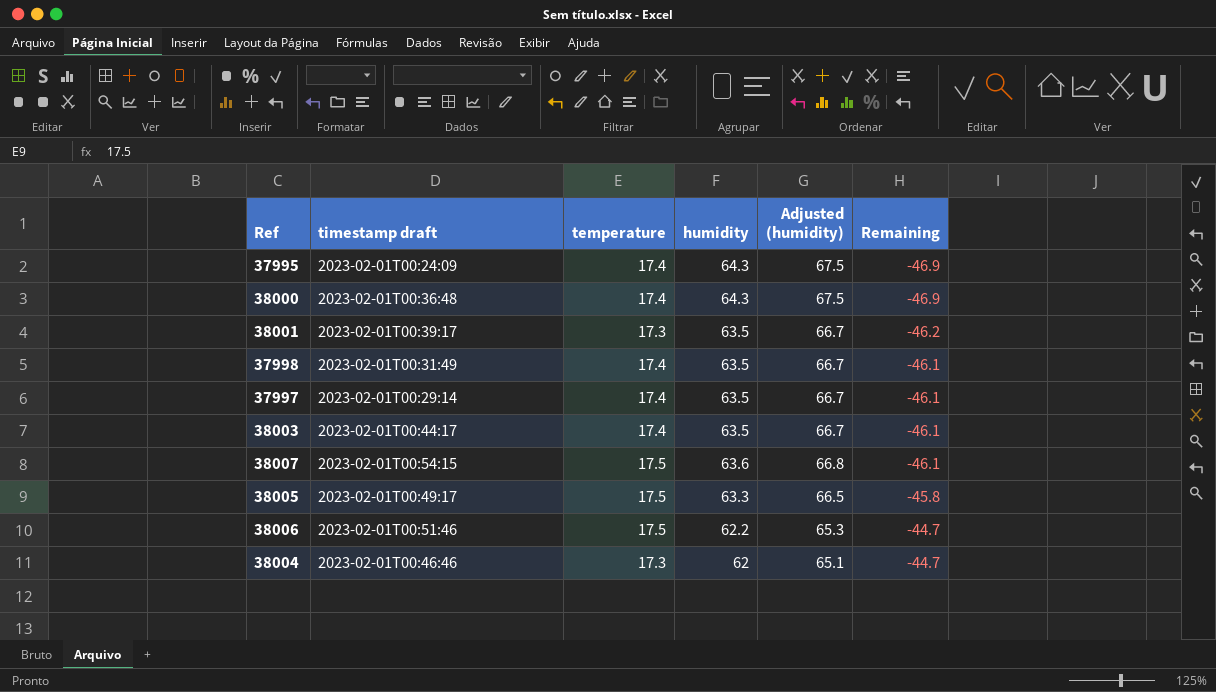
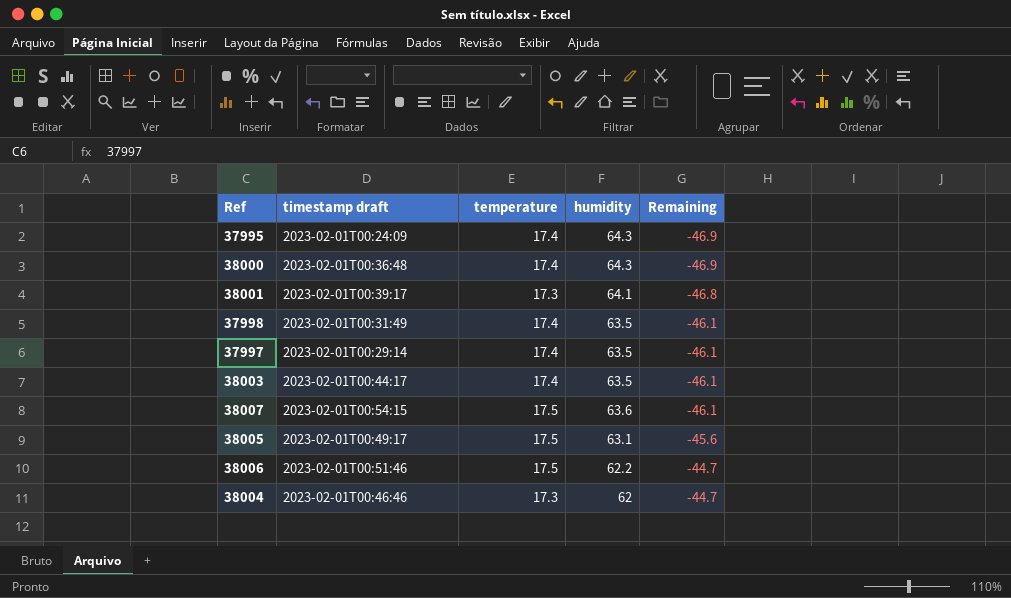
column Adjusted (humidity) | formula: [humidity] * 1.05 -> none
38001 | humidity: 63.5 -> 64.1
38001 | Remaining: -46.2 -> -46.8
38005 | humidity: 63.3 -> 63.1
38005 | Remaining: -45.8 -> -45.6

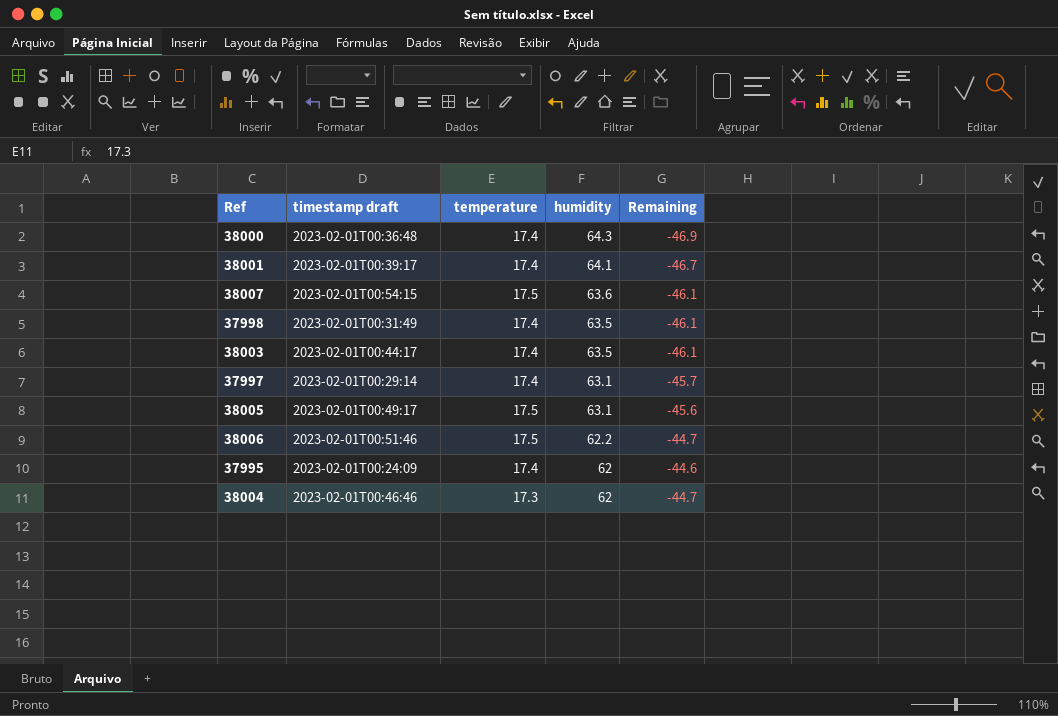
row order: Remaining ascending -> humidity descending
38001 | temperature: 17.3 -> 17.4
38001 | Remaining: -46.8 -> -46.7
37997 | humidity: 63.5 -> 63.1
37997 | Remaining: -46.1 -> -45.7
37995 | humidity: 64.3 -> 62
37995 | Remaining: -46.9 -> -44.6

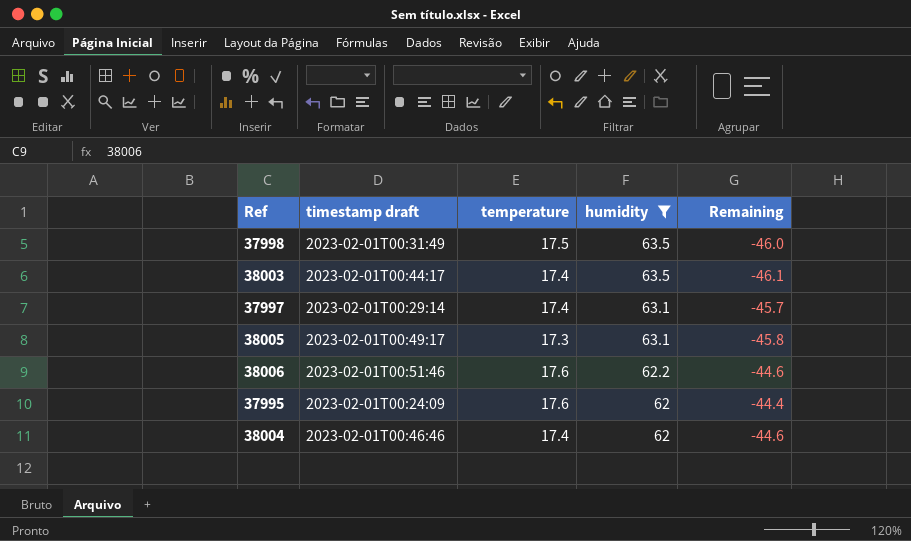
filter: none -> humidity <= 63.5
37998 | temperature: 17.4 -> 17.5
37998 | Remaining: -46.1 -> -46.0
38005 | temperature: 17.5 -> 17.3
38005 | Remaining: -45.6 -> -45.8
38006 | temperature: 17.5 -> 17.6
38006 | Remaining: -44.7 -> -44.6
37995 | temperature: 17.4 -> 17.6
37995 | Remaining: -44.6 -> -44.4
38004 | temperature: 17.3 -> 17.4
38004 | Remaining: -44.7 -> -44.6

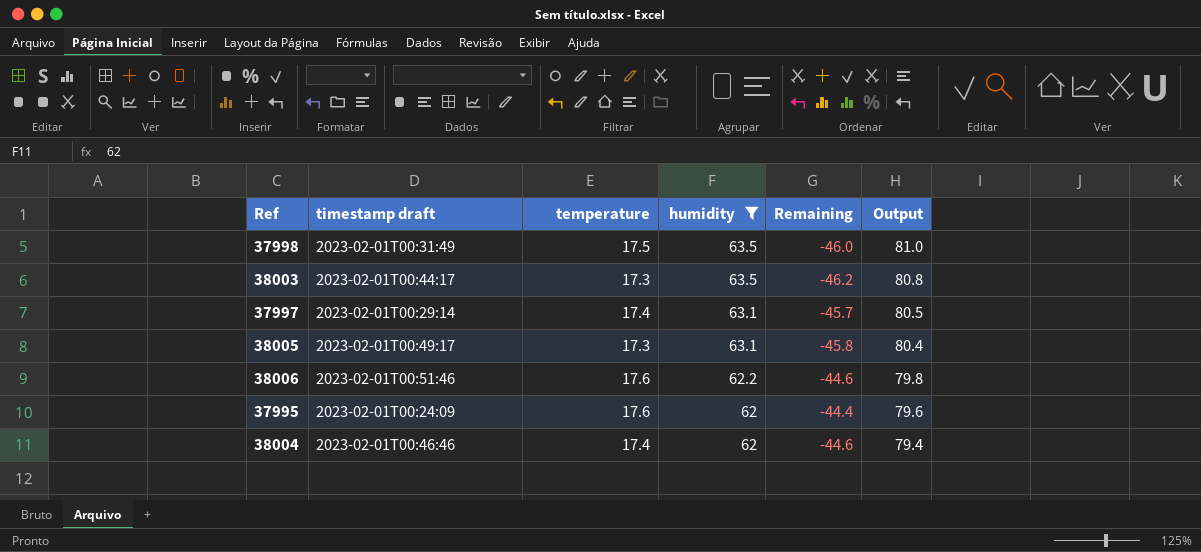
column Output | formula: none -> [temperature] + [humidity]
38003 | temperature: 17.4 -> 17.3
38003 | Remaining: -46.1 -> -46.2

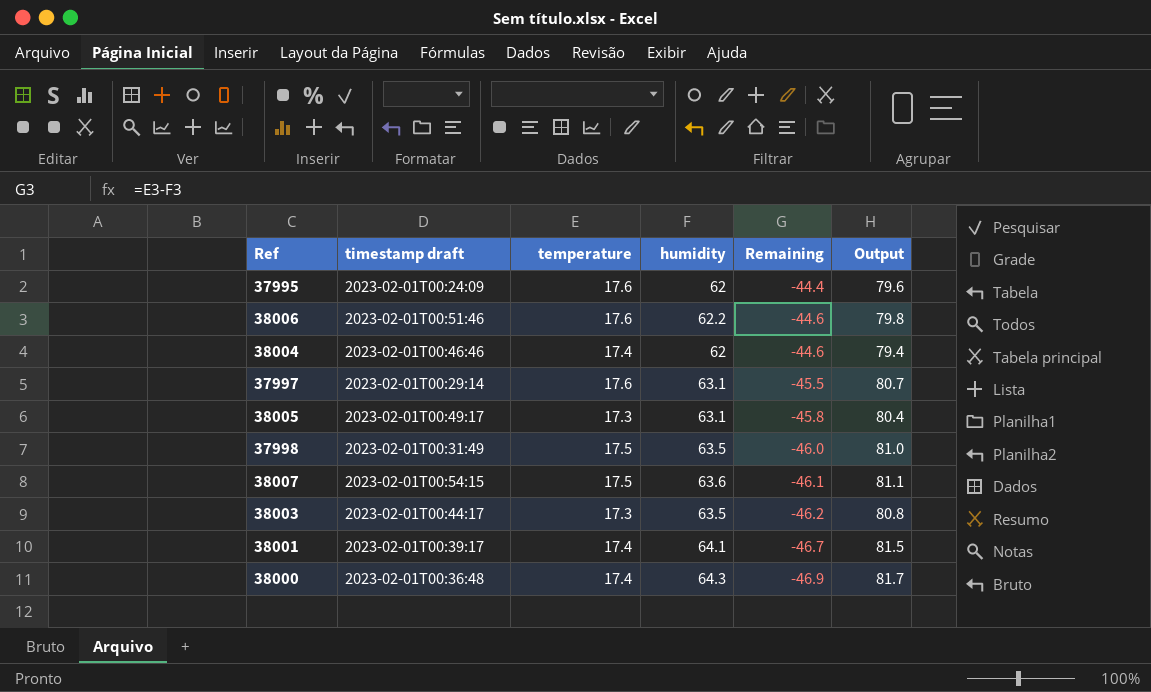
filter: humidity <= 63.5 -> none
row order: humidity descending -> Remaining descending
37997 | temperature: 17.4 -> 17.6
37997 | Remaining: -45.7 -> -45.5
37997 | Output: 80.5 -> 80.7

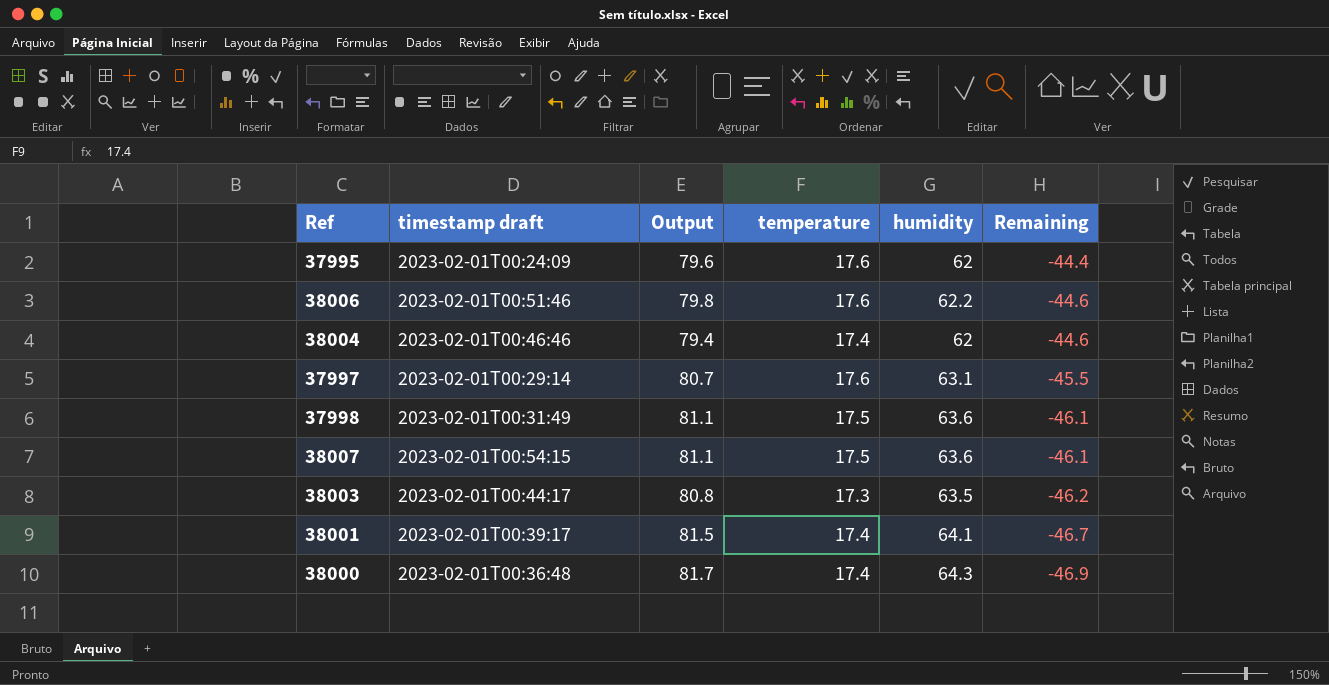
column Output | position: 6 -> 3
row 38005: 2023-02-01T00:49:17 | 17.3 | 63.1 | -45.8 | 80.4 -> none
37998 | Output: 81.0 -> 81.1
37998 | humidity: 63.5 -> 63.6
37998 | Remaining: -46.0 -> -46.1

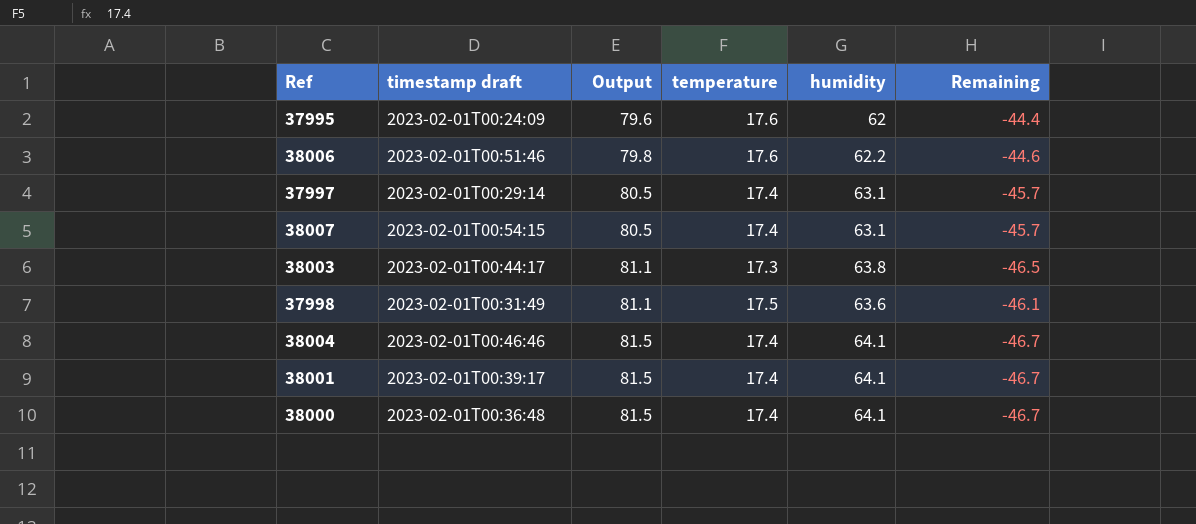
row order: Remaining descending -> Output ascending
37997 | Output: 80.7 -> 80.5
37997 | temperature: 17.6 -> 17.4
37997 | Remaining: -45.5 -> -45.7
38007 | Output: 81.1 -> 80.5
38007 | temperature: 17.5 -> 17.4
38007 | humidity: 63.6 -> 63.1
38007 | Remaining: -46.1 -> -45.7
38003 | Output: 80.8 -> 81.1
38003 | humidity: 63.5 -> 63.8
38003 | Remaining: -46.2 -> -46.5
38004 | Output: 79.4 -> 81.5
38004 | humidity: 62 -> 64.1
38004 | Remaining: -44.6 -> -46.7
38000 | Output: 81.7 -> 81.5
38000 | humidity: 64.3 -> 64.1
38000 | Remaining: -46.9 -> -46.7

